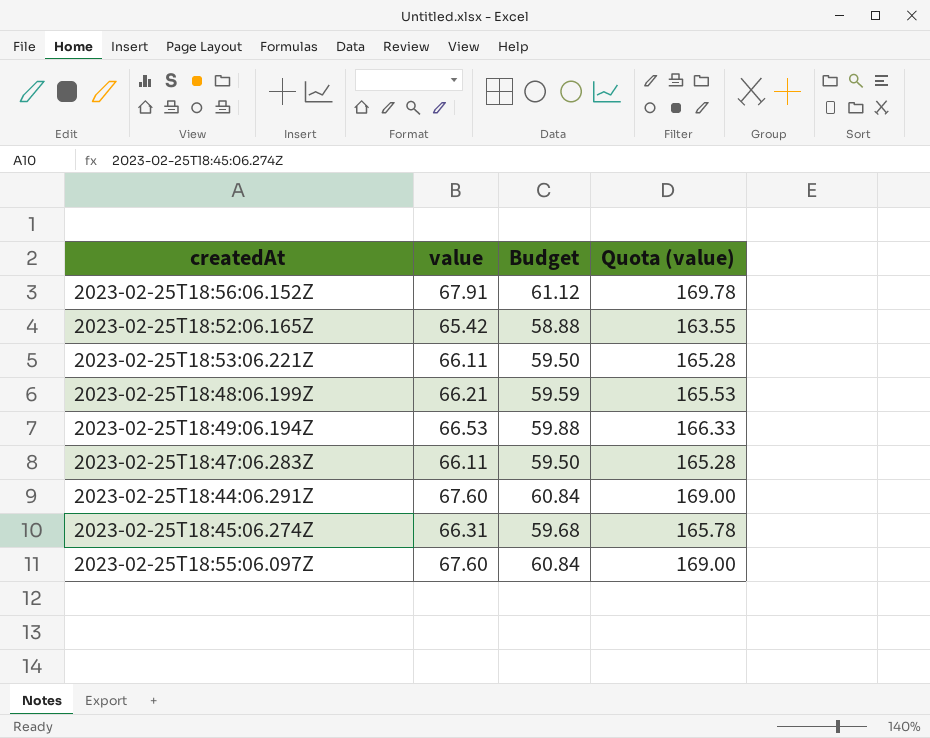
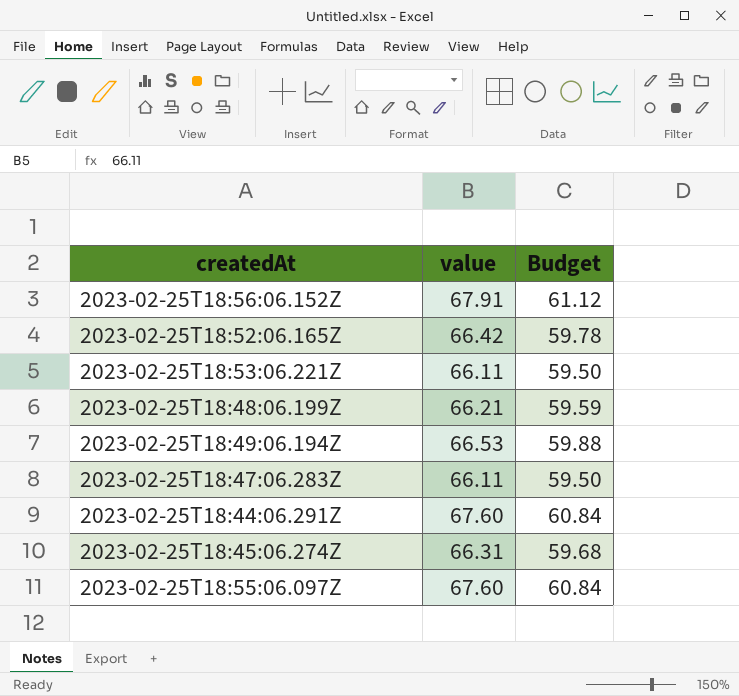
column Quota (value) | formula: [value] * 2.5 -> none
2023-02-25T18:52:06.165Z | value: 65.42 -> 66.42
2023-02-25T18:52:06.165Z | Budget: 58.88 -> 59.78

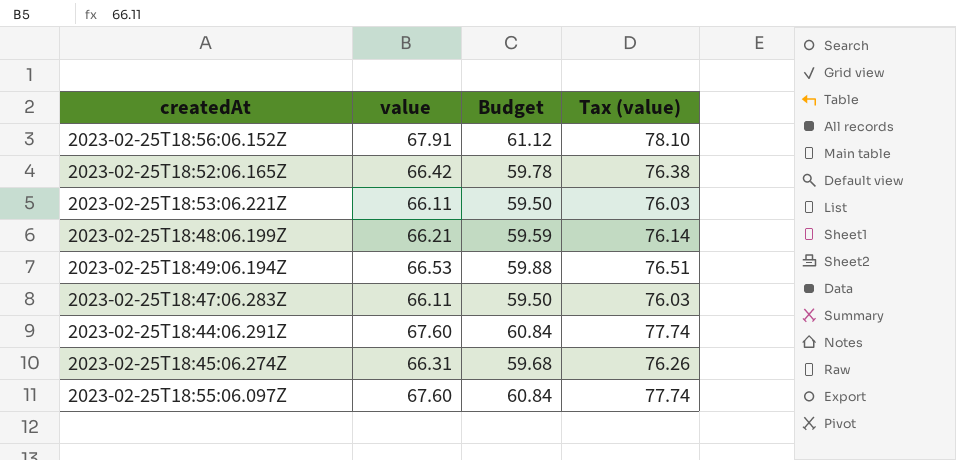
column Tax (value) | formula: none -> [value] * 1.15

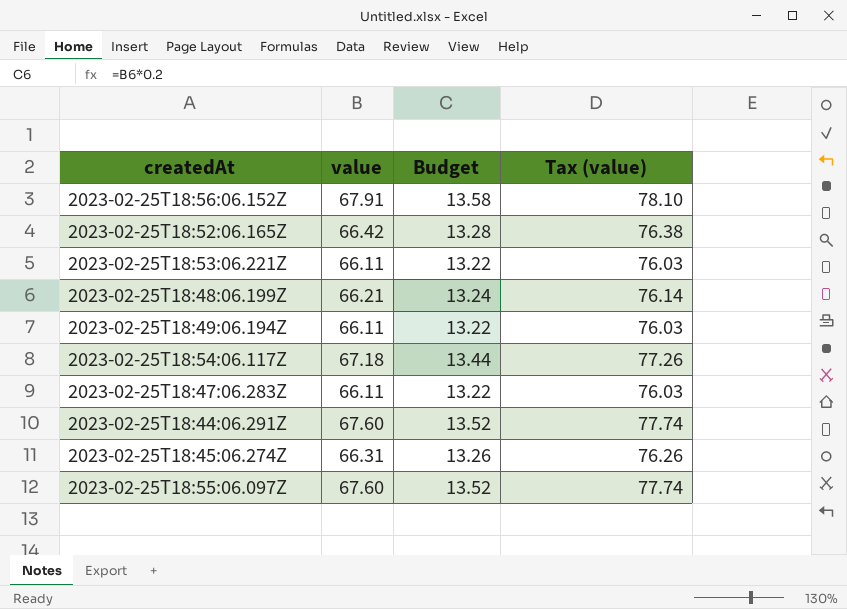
column Budget | formula: [value] * 0.9 -> [value] * 0.2
2023-02-25T18:49:06.194Z | value: 66.53 -> 66.11
2023-02-25T18:49:06.194Z | Tax (value): 76.51 -> 76.03
row 2023-02-25T18:54:06.117Z: none -> 67.18 | 13.44 | 77.26

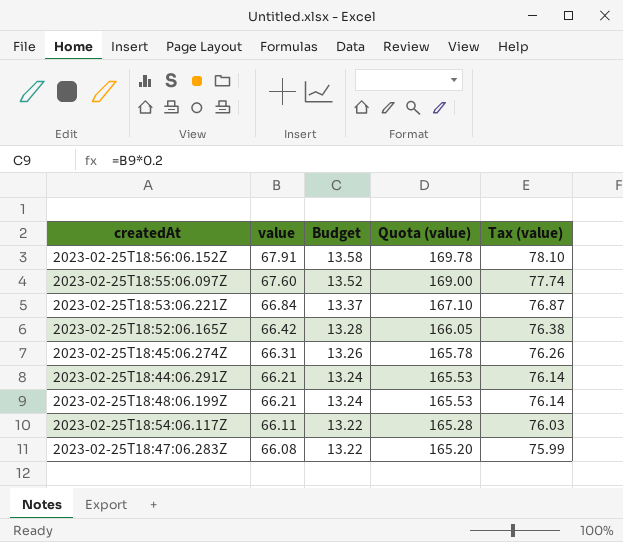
row order: none -> value descending
column Quota (value) | formula: none -> [value] * 2.5
row 2023-02-25T18:49:06.194Z: 66.11 | 13.22 | 76.03 -> none
2023-02-25T18:53:06.221Z | value: 66.11 -> 66.84
2023-02-25T18:53:06.221Z | Budget: 13.22 -> 13.37
2023-02-25T18:53:06.221Z | Tax (value): 76.03 -> 76.87
2023-02-25T18:44:06.291Z | value: 67.60 -> 66.21
2023-02-25T18:44:06.291Z | Budget: 13.52 -> 13.24
2023-02-25T18:44:06.291Z | Tax (value): 77.74 -> 76.14
2023-02-25T18:54:06.117Z | value: 67.18 -> 66.11
2023-02-25T18:54:06.117Z | Budget: 13.44 -> 13.22
2023-02-25T18:54:06.117Z | Tax (value): 77.26 -> 76.03
2023-02-25T18:47:06.283Z | value: 66.11 -> 66.08
2023-02-25T18:47:06.283Z | Tax (value): 76.03 -> 75.99

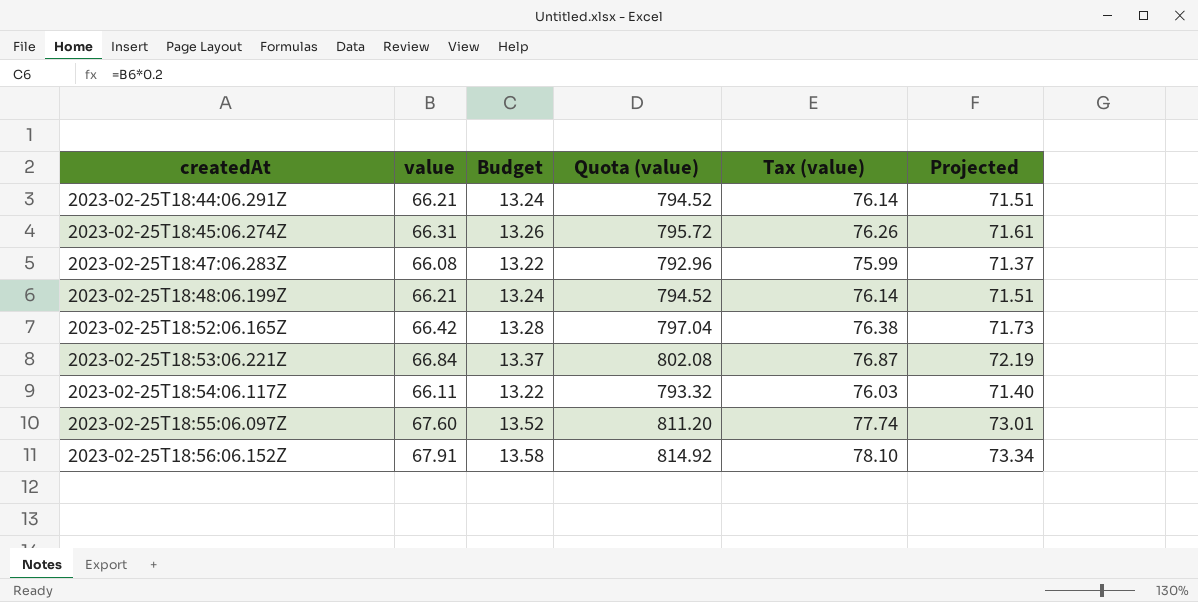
row order: value descending -> createdAt ascending
column Quota (value) | formula: [value] * 2.5 -> [value] * 12
column Projected | formula: none -> [value] * 1.08

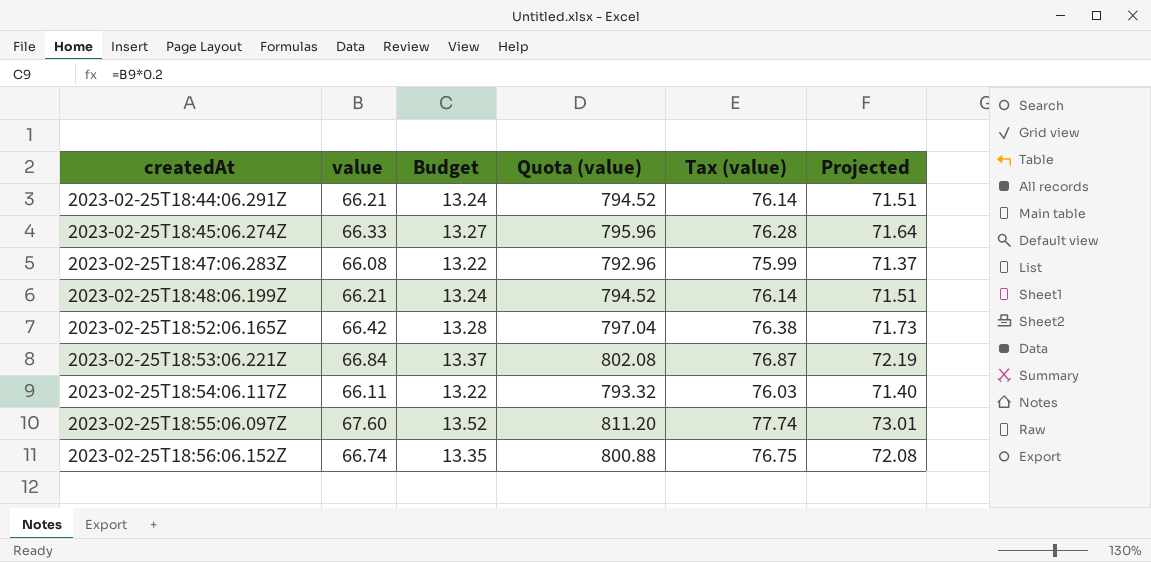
2023-02-25T18:45:06.274Z | value: 66.31 -> 66.33
2023-02-25T18:45:06.274Z | Budget: 13.26 -> 13.27
2023-02-25T18:45:06.274Z | Quota (value): 795.72 -> 795.96
2023-02-25T18:45:06.274Z | Tax (value): 76.26 -> 76.28
2023-02-25T18:45:06.274Z | Projected: 71.61 -> 71.64
2023-02-25T18:56:06.152Z | value: 67.91 -> 66.74
2023-02-25T18:56:06.152Z | Budget: 13.58 -> 13.35
2023-02-25T18:56:06.152Z | Quota (value): 814.92 -> 800.88
2023-02-25T18:56:06.152Z | Tax (value): 78.10 -> 76.75
2023-02-25T18:56:06.152Z | Projected: 73.34 -> 72.08

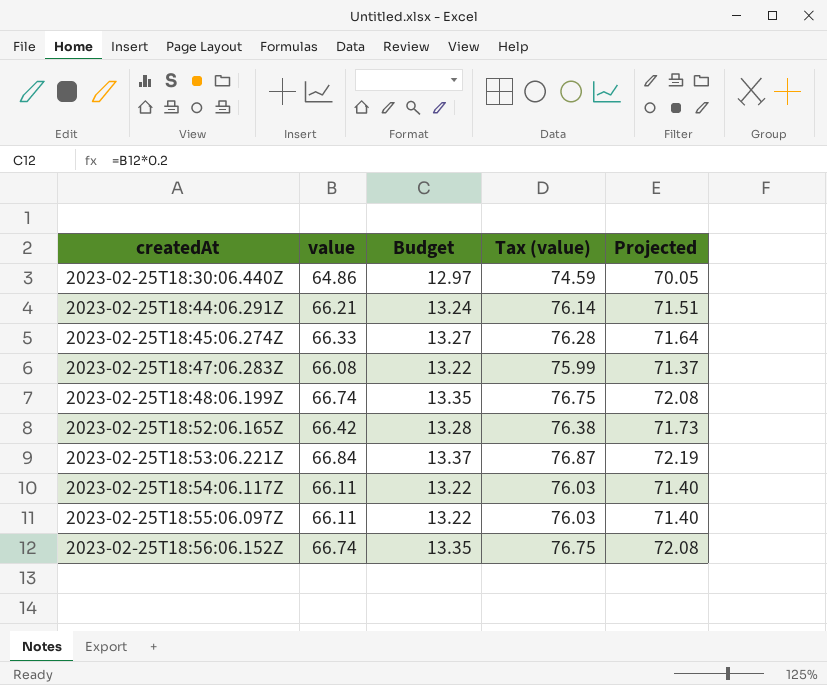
column Quota (value) | formula: [value] * 12 -> none
row 2023-02-25T18:30:06.440Z: none -> 64.86 | 12.97 | 74.59 | 70.05
2023-02-25T18:48:06.199Z | value: 66.21 -> 66.74
2023-02-25T18:48:06.199Z | Budget: 13.24 -> 13.35
2023-02-25T18:48:06.199Z | Tax (value): 76.14 -> 76.75
2023-02-25T18:48:06.199Z | Projected: 71.51 -> 72.08
2023-02-25T18:55:06.097Z | value: 67.60 -> 66.11
2023-02-25T18:55:06.097Z | Budget: 13.52 -> 13.22
2023-02-25T18:55:06.097Z | Tax (value): 77.74 -> 76.03
2023-02-25T18:55:06.097Z | Projected: 73.01 -> 71.40

